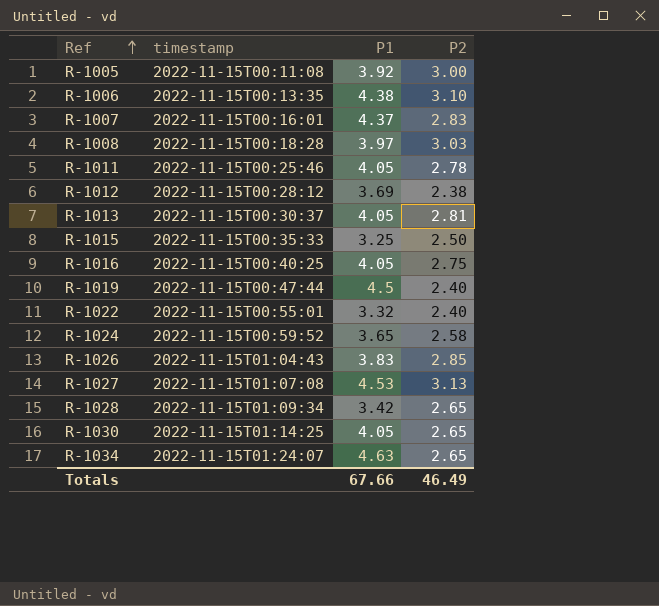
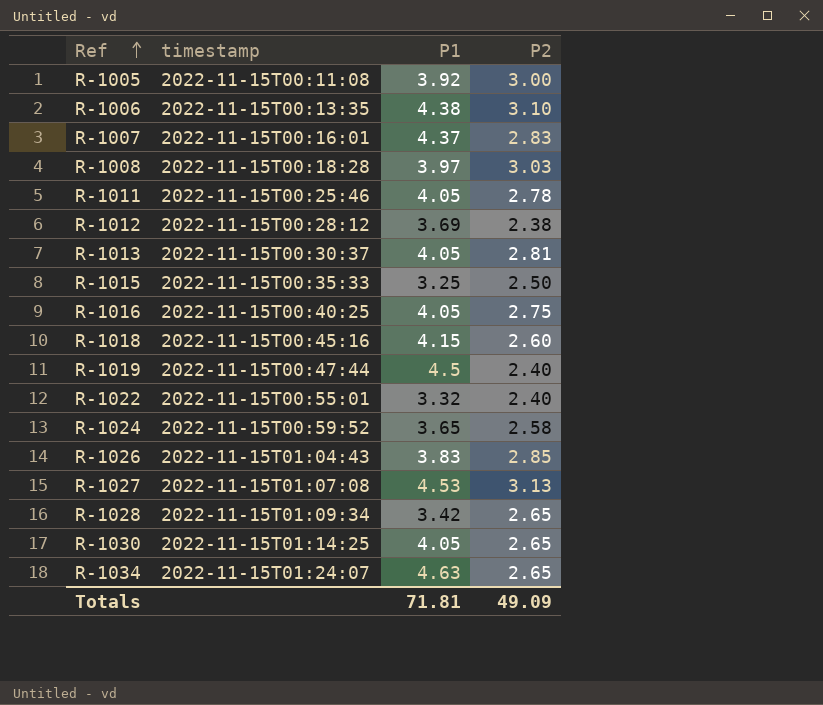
row R-1018: none -> 2022-11-15T00:45:16 | 4.15 | 2.60
Totals | P1: 67.66 -> 71.81
Totals | P2: 46.49 -> 49.09

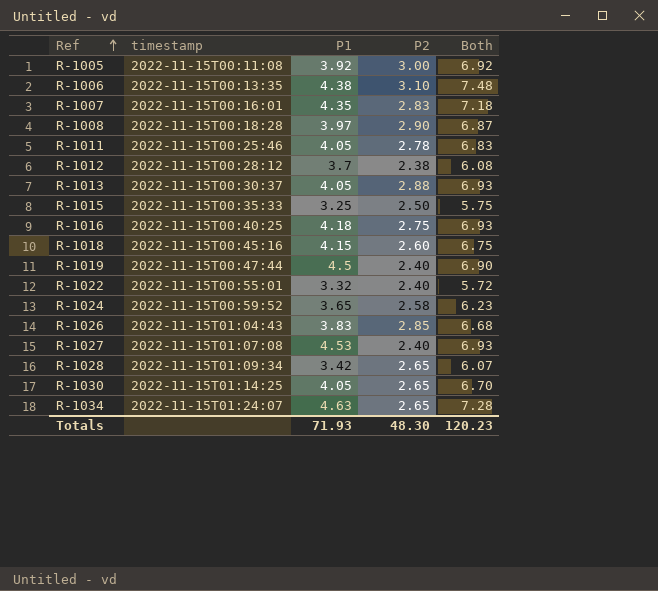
column Both | formula: none -> [P1] + [P2]
R-1007 | P1: 4.37 -> 4.35
R-1008 | P2: 3.03 -> 2.90
R-1012 | P1: 3.69 -> 3.7
R-1013 | P2: 2.81 -> 2.88
R-1016 | P1: 4.05 -> 4.18
R-1027 | P2: 3.13 -> 2.40
Totals | P1: 71.81 -> 71.93
Totals | P2: 49.09 -> 48.30

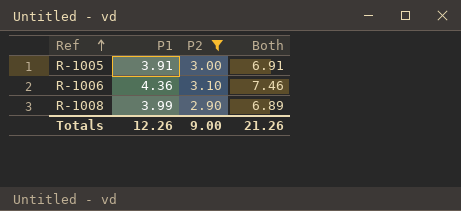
filter: none -> P2 >= 2.90
column timestamp | position: 2 -> none
R-1005 | P1: 3.92 -> 3.91
R-1005 | Both: 6.92 -> 6.91
R-1006 | P1: 4.38 -> 4.36
R-1006 | Both: 7.48 -> 7.46
R-1008 | P1: 3.97 -> 3.99
R-1008 | Both: 6.87 -> 6.89
Totals | P1: 71.93 -> 12.26
Totals | P2: 48.30 -> 9.00
Totals | Both: 120.23 -> 21.26

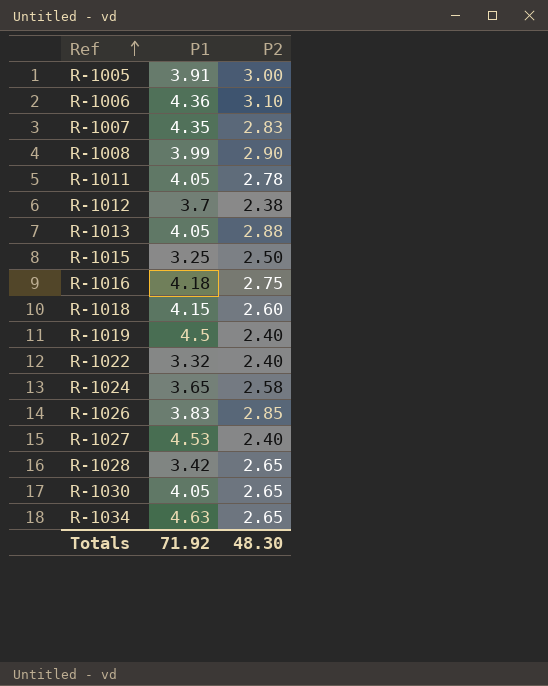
filter: P2 >= 2.90 -> none
column Both | formula: [P1] + [P2] -> none
Totals | P1: 12.26 -> 71.92
Totals | P2: 9.00 -> 48.30

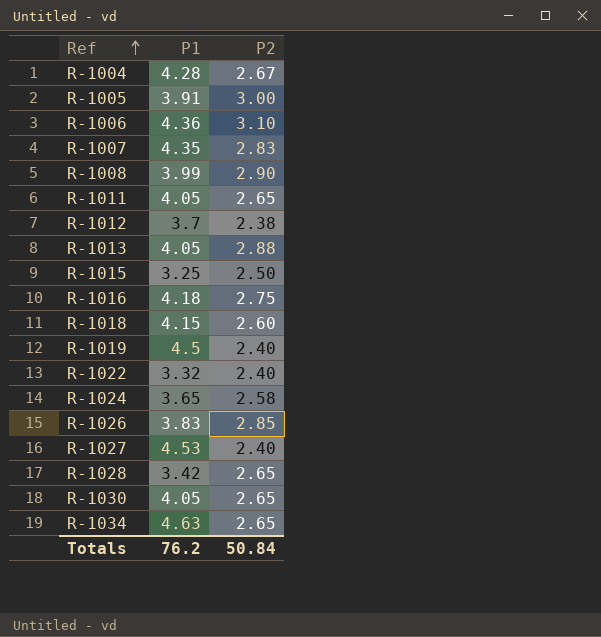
row R-1004: none -> 4.28 | 2.67
R-1011 | P2: 2.78 -> 2.65
Totals | P1: 71.92 -> 76.2
Totals | P2: 48.30 -> 50.84

